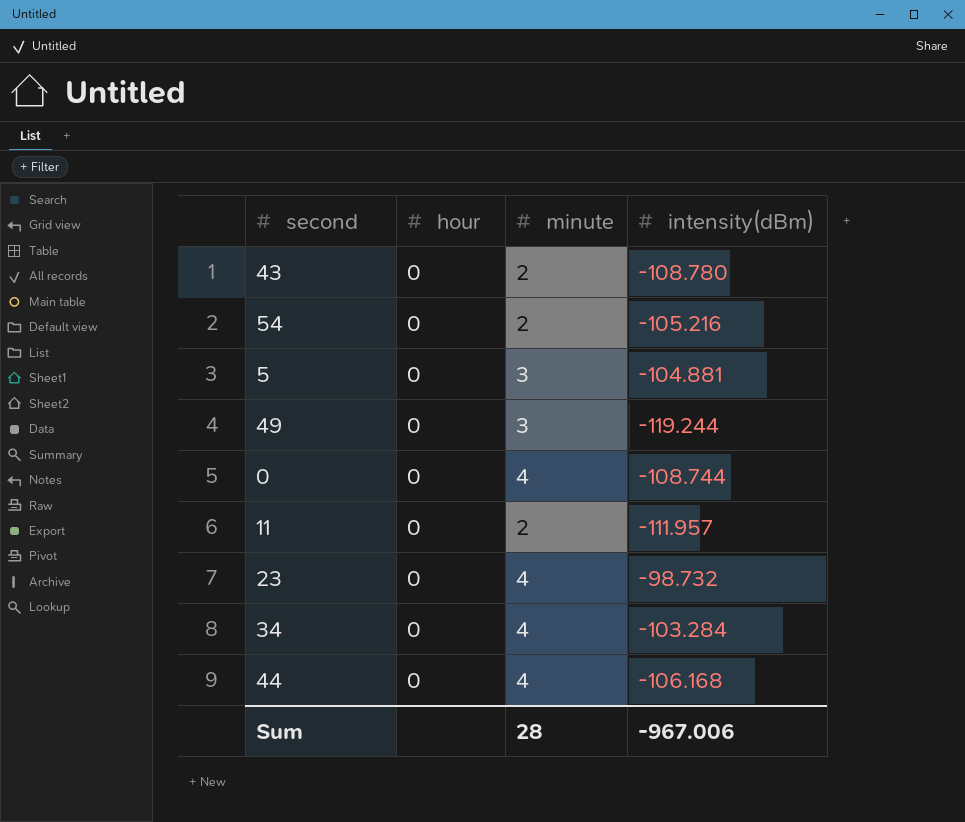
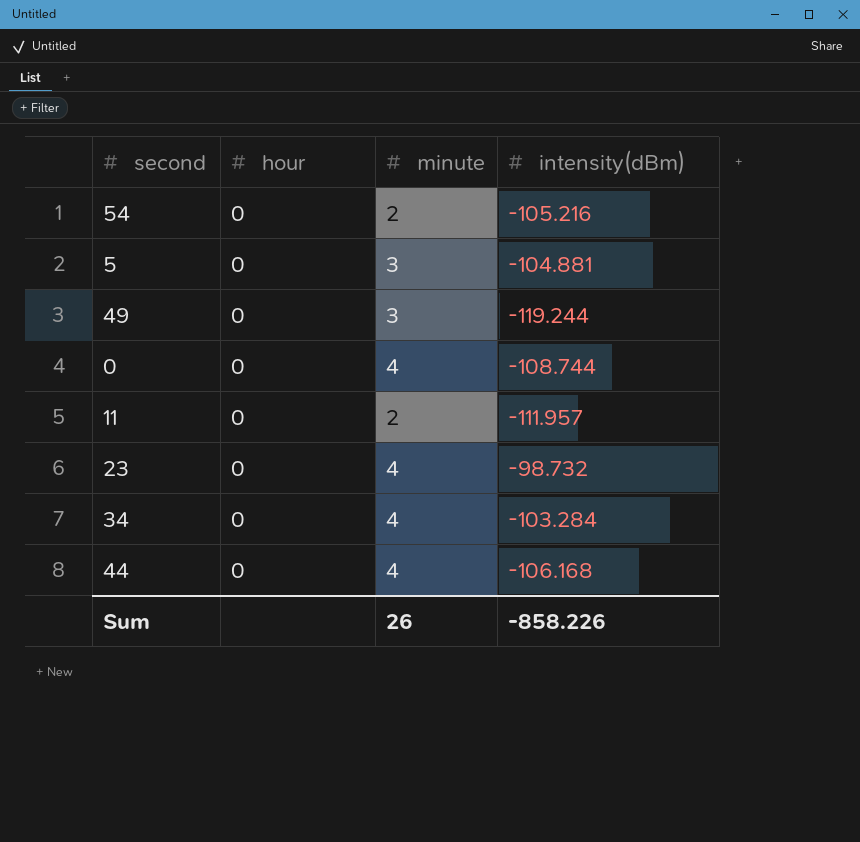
row 43: 0 | 2 | -108.780 -> none
Sum | minute: 28 -> 26
Sum | intensity(dBm): -967.006 -> -858.226

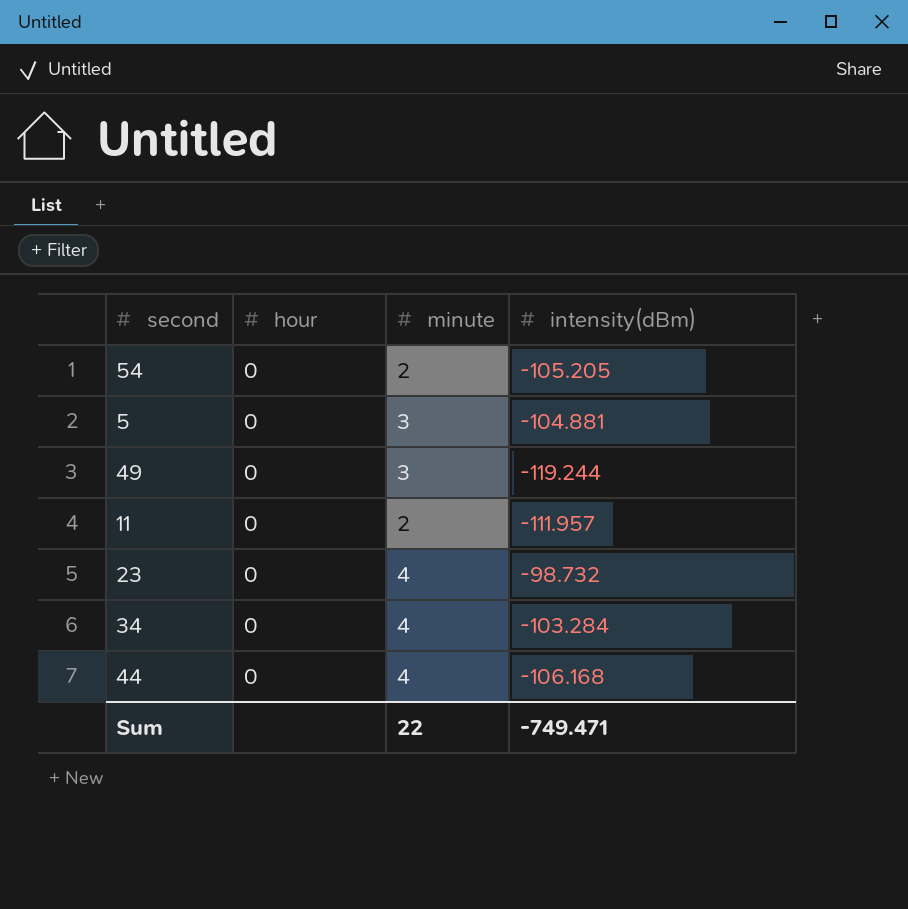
row 0: 0 | 4 | -108.744 -> none
54 | intensity(dBm): -105.216 -> -105.205
Sum | minute: 26 -> 22
Sum | intensity(dBm): -858.226 -> -749.471

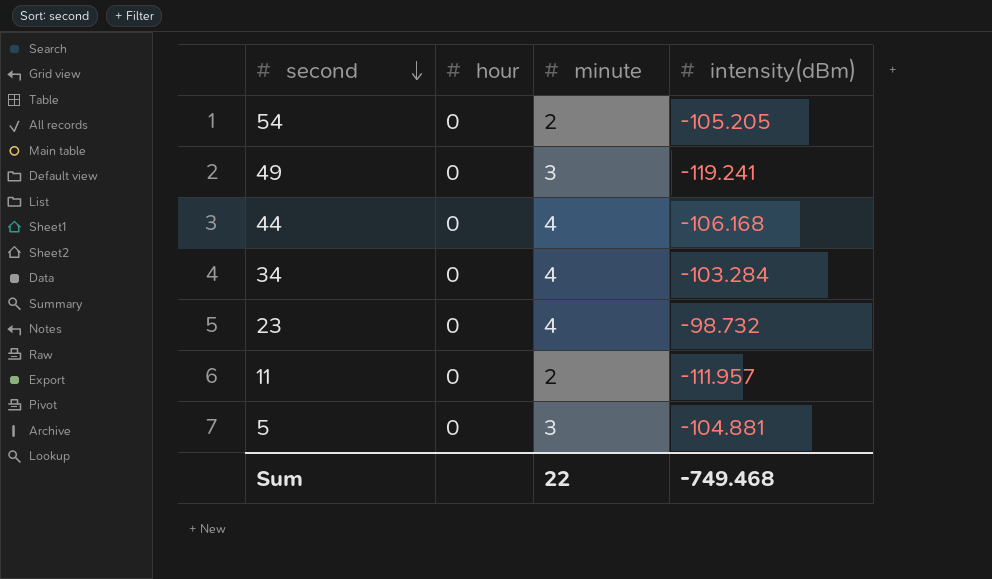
row order: none -> second descending
49 | intensity(dBm): -119.244 -> -119.241
Sum | intensity(dBm): -749.471 -> -749.468

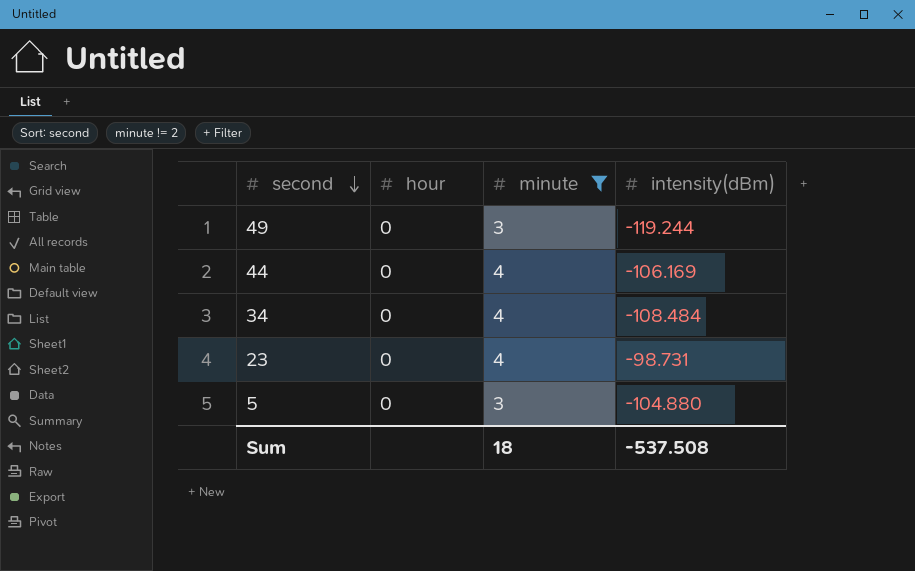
filter: none -> minute != 2
49 | intensity(dBm): -119.241 -> -119.244
44 | intensity(dBm): -106.168 -> -106.169
34 | intensity(dBm): -103.284 -> -108.484
23 | intensity(dBm): -98.732 -> -98.731
5 | intensity(dBm): -104.881 -> -104.880
Sum | minute: 22 -> 18
Sum | intensity(dBm): -749.468 -> -537.508

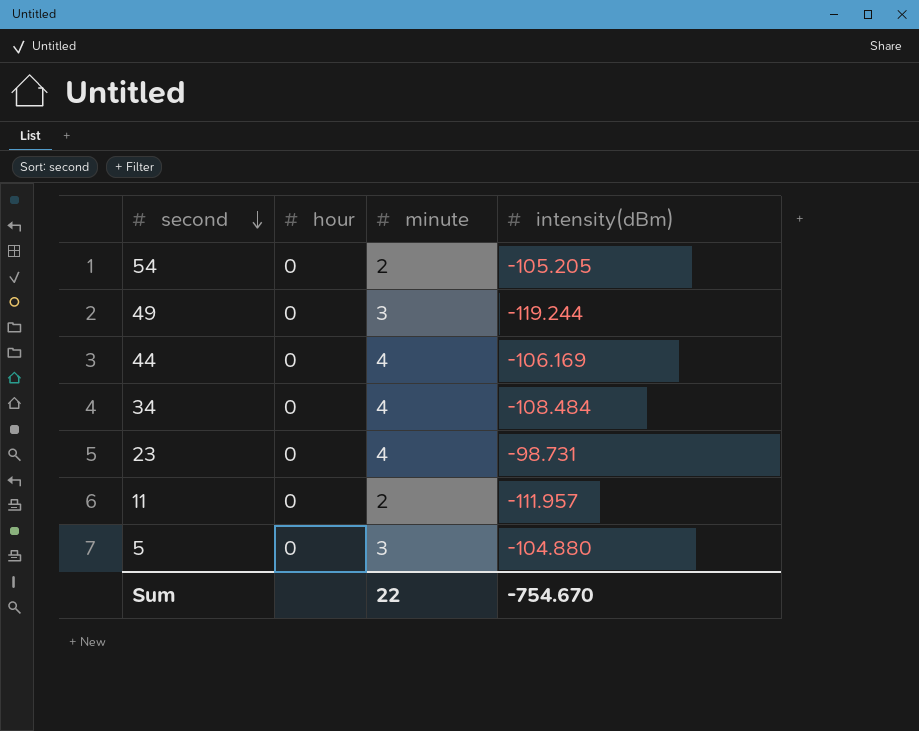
filter: minute != 2 -> none
Sum | minute: 18 -> 22
Sum | intensity(dBm): -537.508 -> -754.670

